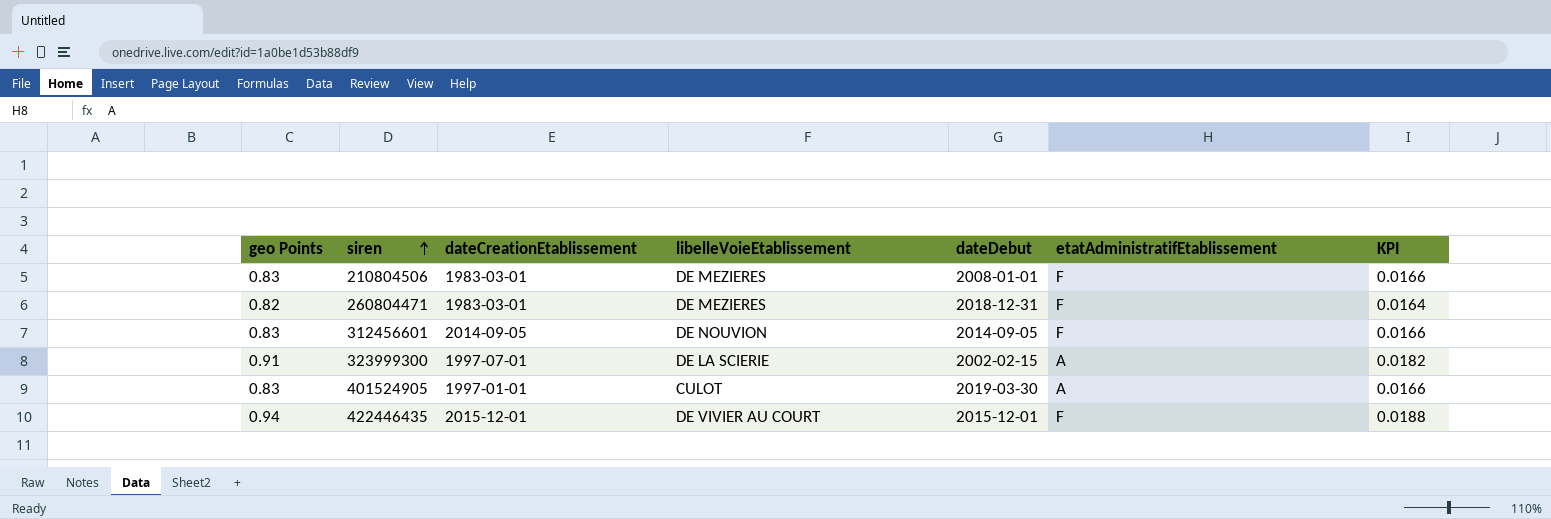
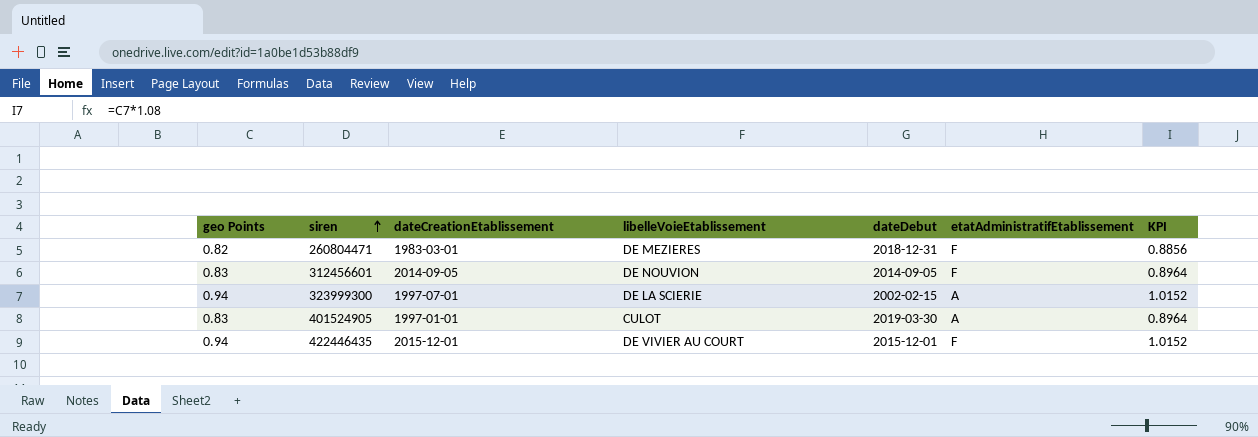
column KPI | formula: [geo Points] * 0.02 -> [geo Points] * 1.08
row 210804506: 0.83 | 1983-03-01 | DE MEZIERES | 2008-01-01 | F | 0.0166 -> none
323999300 | geo Points: 0.91 -> 0.94

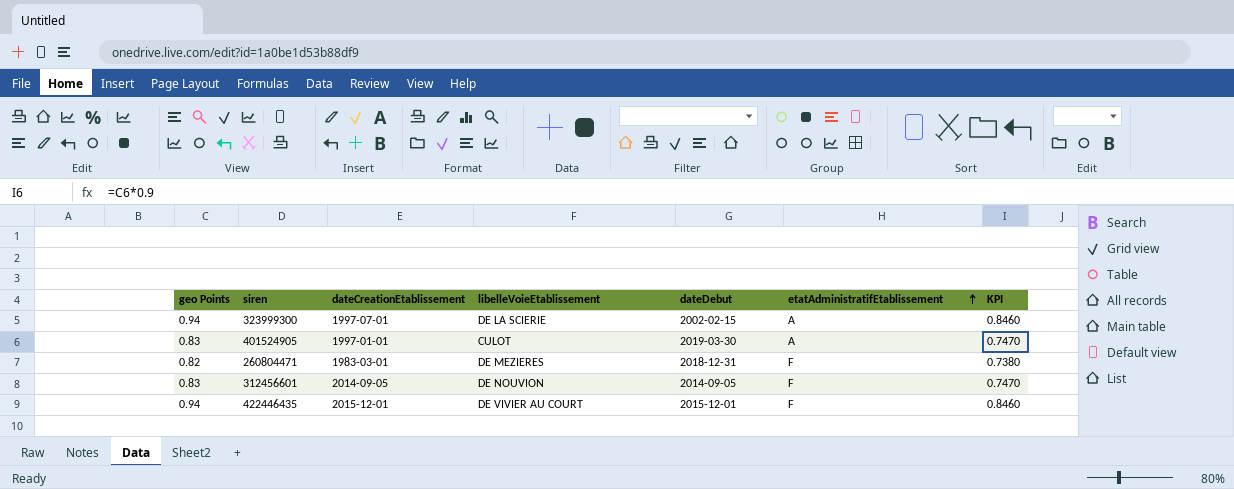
row order: siren ascending -> etatAdministratifEtablissement ascending
column KPI | formula: [geo Points] * 1.08 -> [geo Points] * 0.9

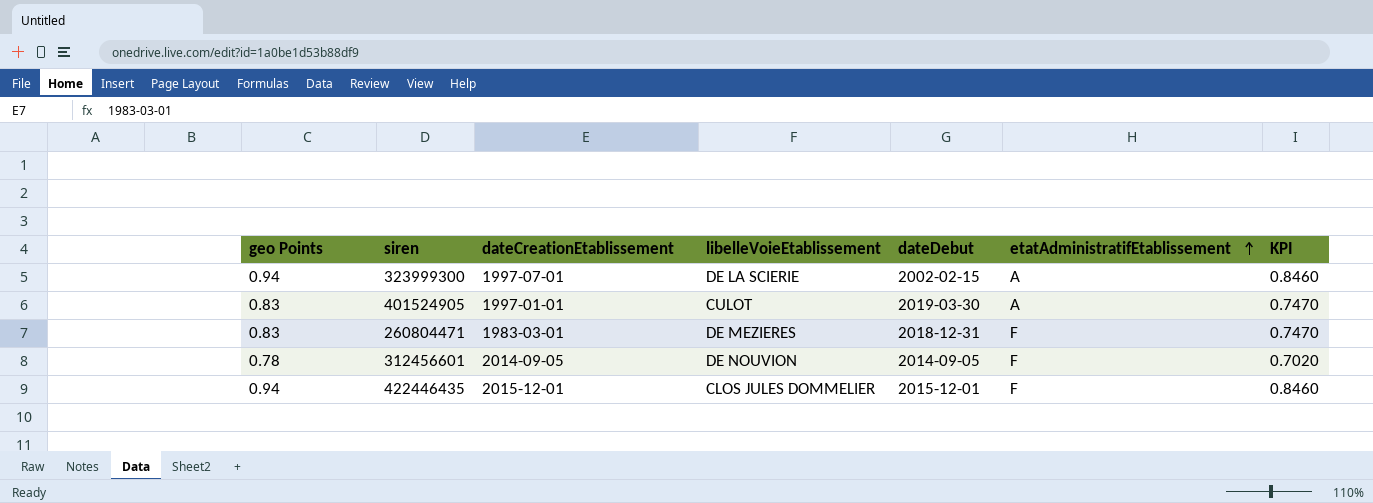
260804471 | geo Points: 0.82 -> 0.83
260804471 | KPI: 0.7380 -> 0.7470
312456601 | geo Points: 0.83 -> 0.78
312456601 | KPI: 0.7470 -> 0.7020
422446435 | libelleVoieEtablissement: DE VIVIER AU COURT -> CLOS JULES DOMMELIER

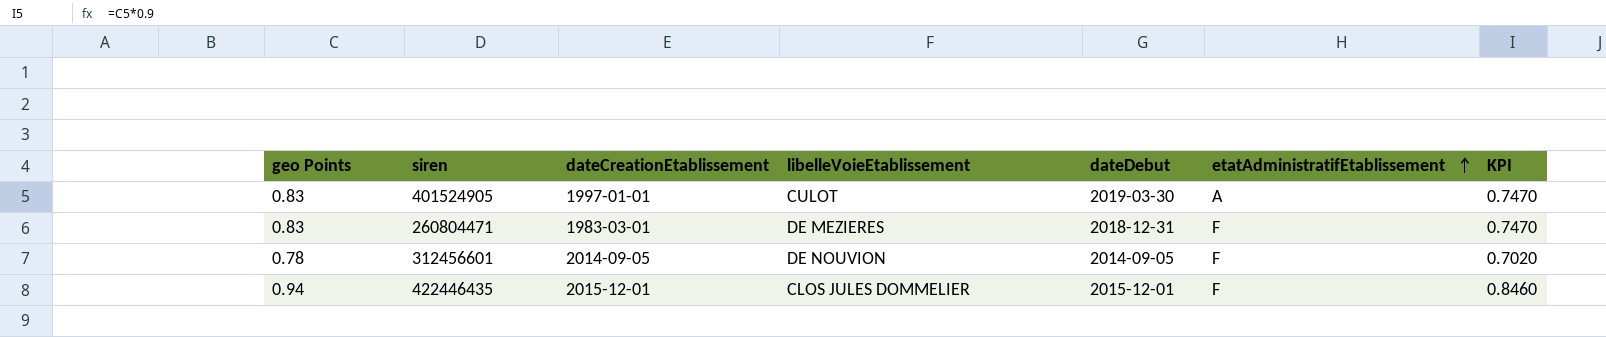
row 323999300: 0.94 | 1997-07-01 | DE LA SCIERIE | 2002-02-15 | A | 0.8460 -> none

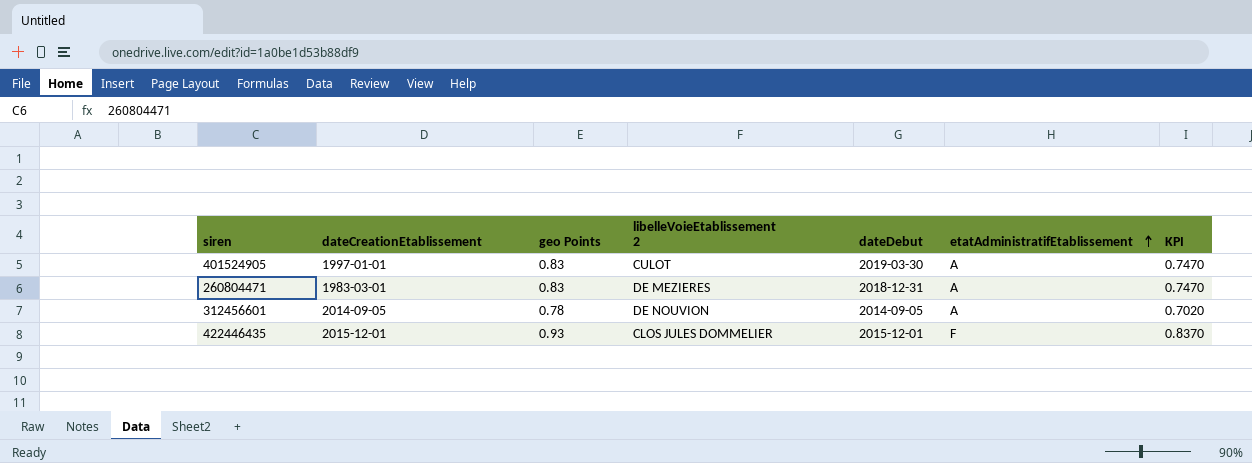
column geo Points | position: 1 -> 3
column name: libelleVoieEtablissement -> libelleVoieEtablissement 2
260804471 | etatAdministratifEtablissement: F -> A
312456601 | etatAdministratifEtablissement: F -> A
422446435 | geo Points: 0.94 -> 0.93
422446435 | KPI: 0.8460 -> 0.8370

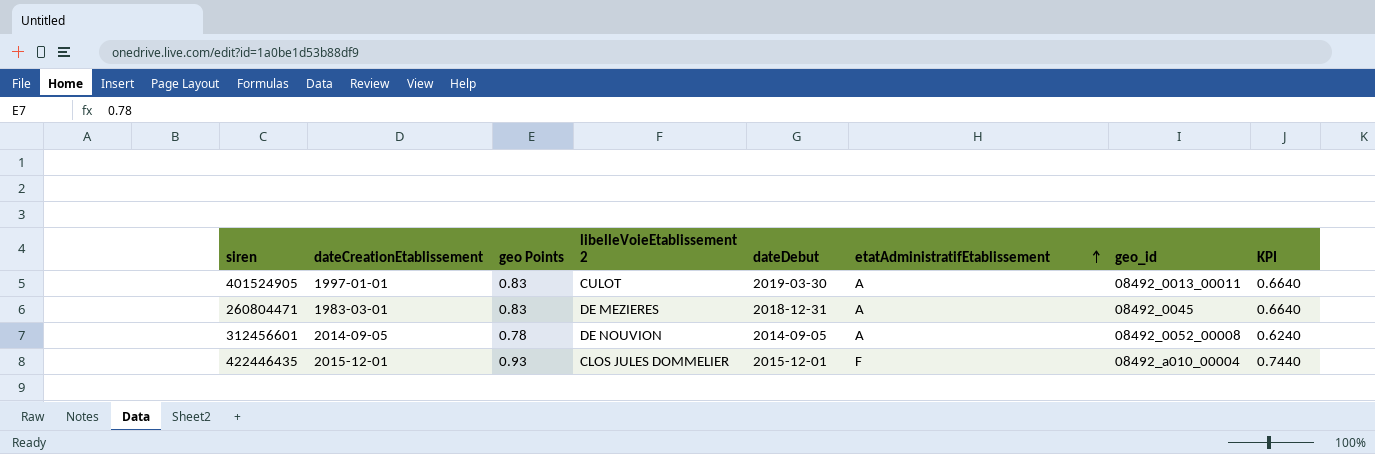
column geo_id | position: none -> 7
column KPI | formula: [geo Points] * 0.9 -> [geo Points] * 0.8

